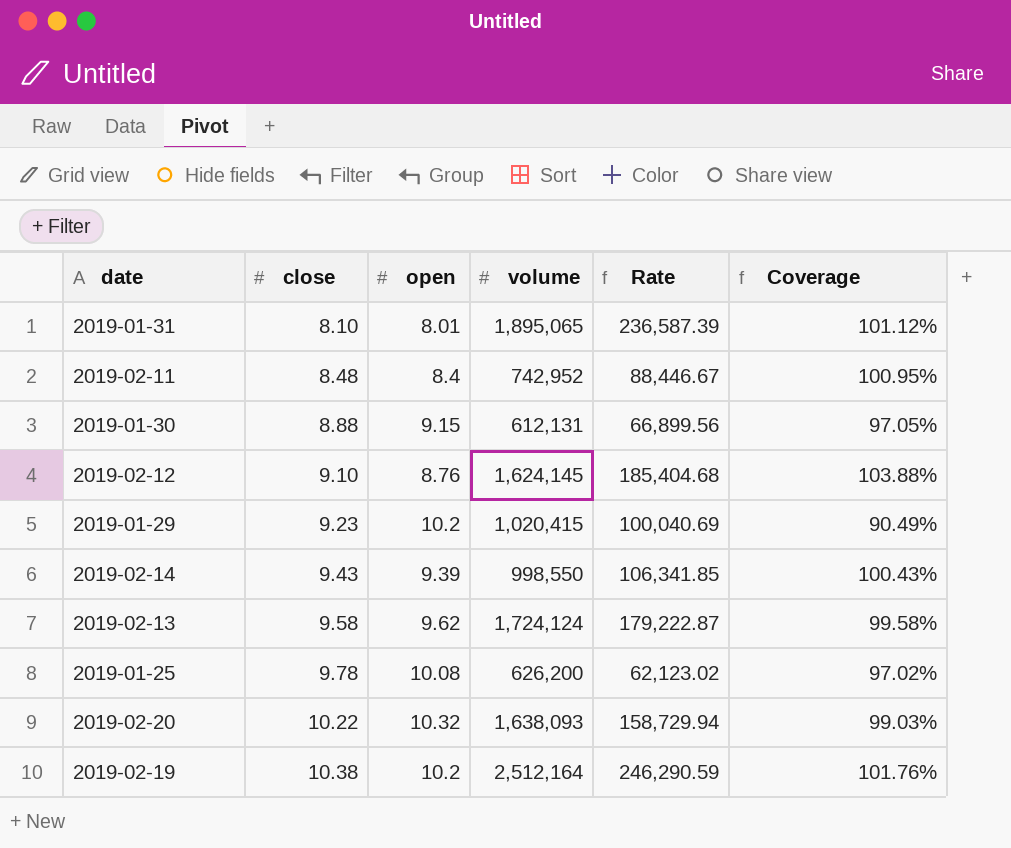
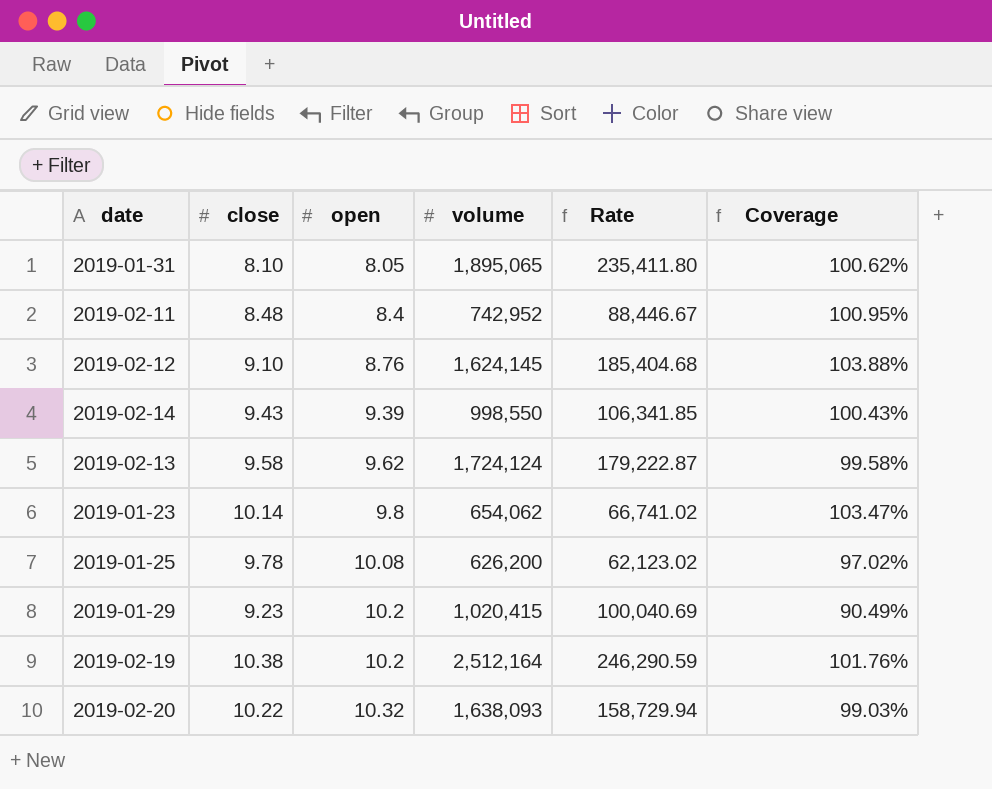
row order: close ascending -> open ascending
row 2019-01-30: 8.88 | 9.15 | 612,131 | 66,899.56 | 97.05% -> none
2019-01-31 | open: 8.01 -> 8.05
2019-01-31 | Rate: 236,587.39 -> 235,411.80
2019-01-31 | Coverage: 101.12% -> 100.62%
row 2019-01-23: none -> 10.14 | 9.8 | 654,062 | 66,741.02 | 103.47%

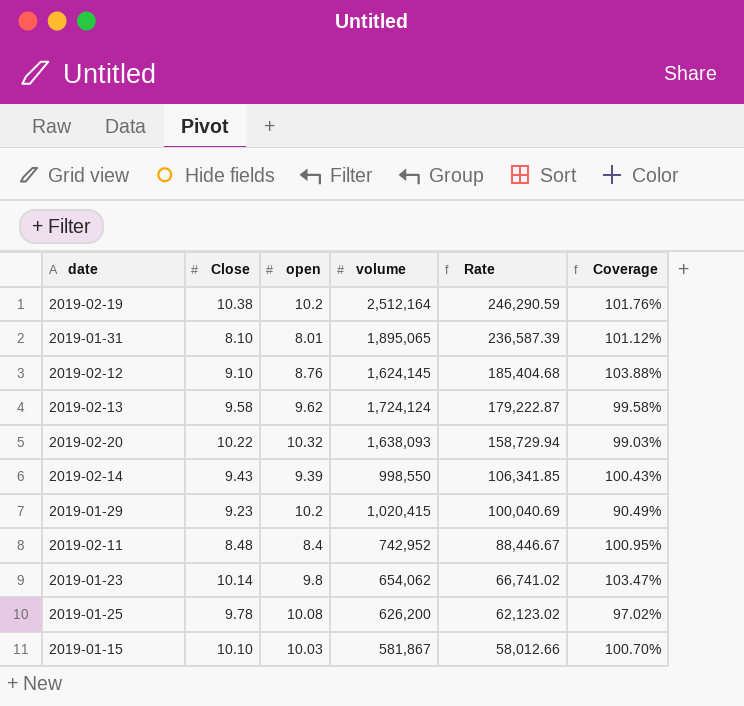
row order: open ascending -> Rate descending
column name: close -> Close
2019-01-31 | open: 8.05 -> 8.01
2019-01-31 | Rate: 235,411.80 -> 236,587.39
2019-01-31 | Coverage: 100.62% -> 101.12%
row 2019-01-15: none -> 10.10 | 10.03 | 581,867 | 58,012.66 | 100.70%

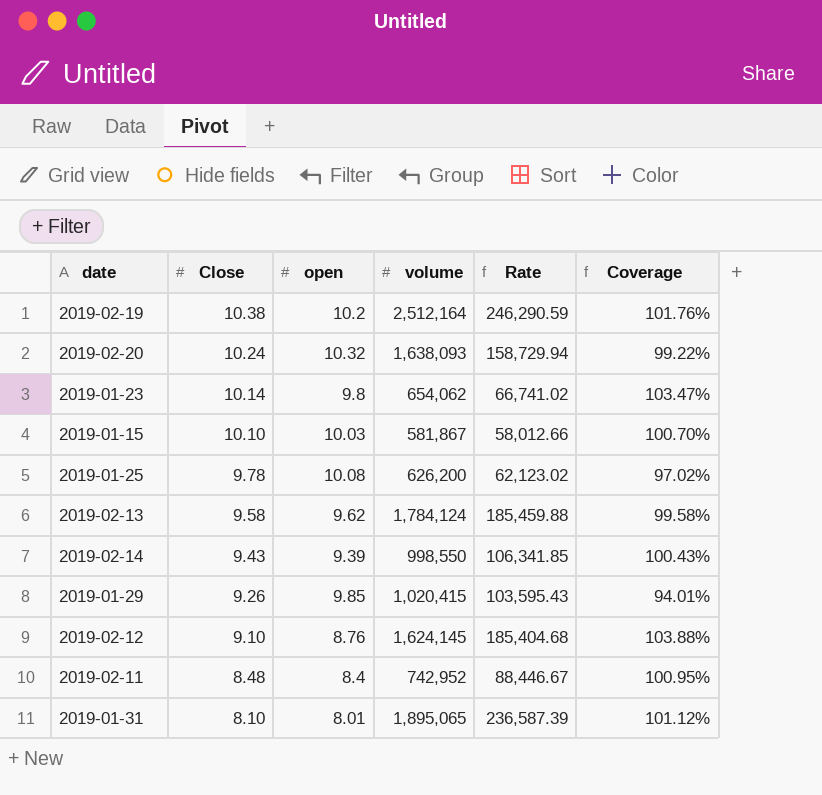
row order: Rate descending -> Close descending
2019-02-20 | Close: 10.22 -> 10.24
2019-02-20 | Coverage: 99.03% -> 99.22%
2019-02-13 | volume: 1,724,124 -> 1,784,124
2019-02-13 | Rate: 179,222.87 -> 185,459.88
2019-01-29 | Close: 9.23 -> 9.26
2019-01-29 | open: 10.2 -> 9.85
2019-01-29 | Rate: 100,040.69 -> 103,595.43
2019-01-29 | Coverage: 90.49% -> 94.01%

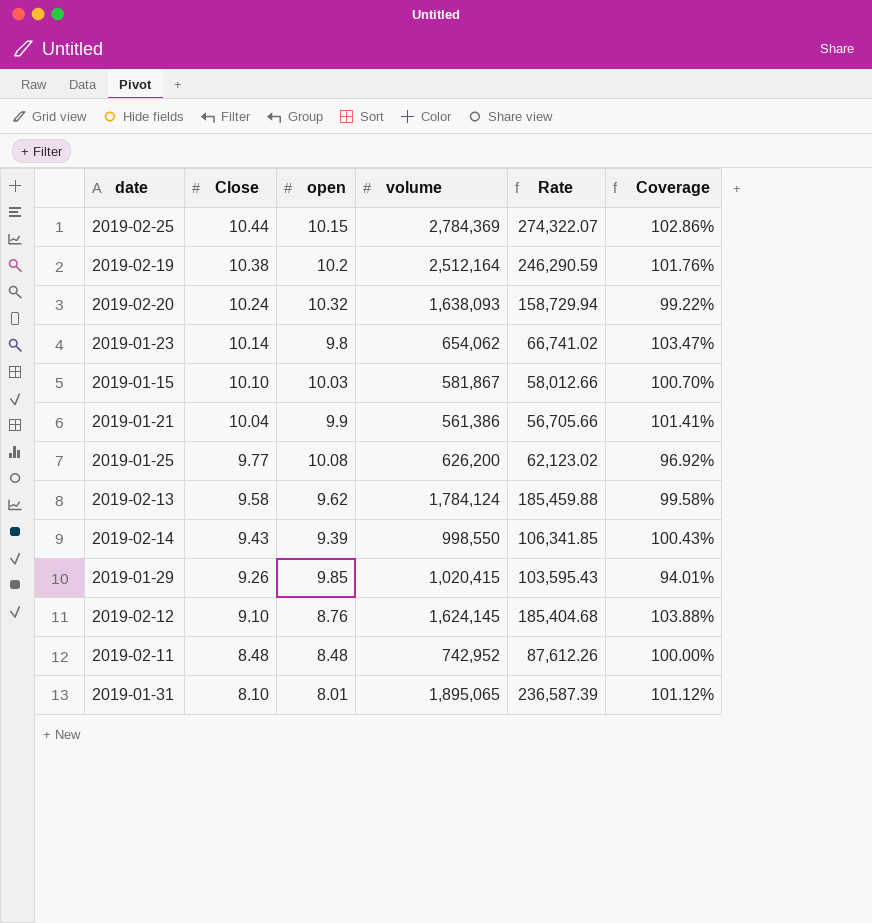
row 2019-02-25: none -> 10.44 | 10.15 | 2,784,369 | 274,322.07 | 102.86%
row 2019-01-21: none -> 10.04 | 9.9 | 561,386 | 56,705.66 | 101.41%
2019-01-25 | Close: 9.78 -> 9.77
2019-01-25 | Coverage: 97.02% -> 96.92%
2019-02-11 | open: 8.4 -> 8.48
2019-02-11 | Rate: 88,446.67 -> 87,612.26
2019-02-11 | Coverage: 100.95% -> 100.00%

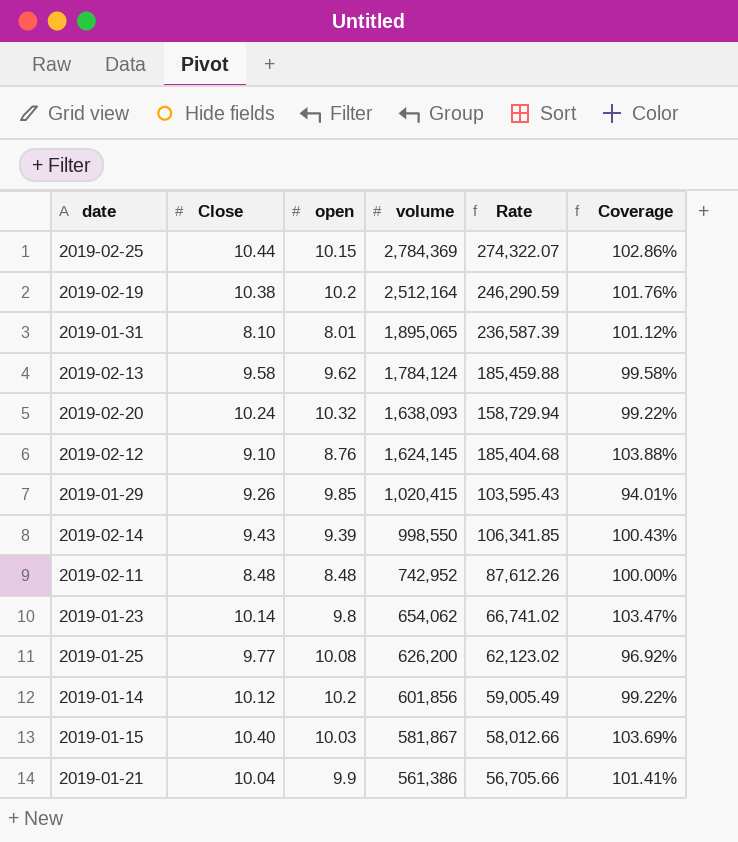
row order: Close descending -> volume descending
row 2019-01-14: none -> 10.12 | 10.2 | 601,856 | 59,005.49 | 99.22%
2019-01-15 | Close: 10.10 -> 10.40
2019-01-15 | Coverage: 100.70% -> 103.69%

